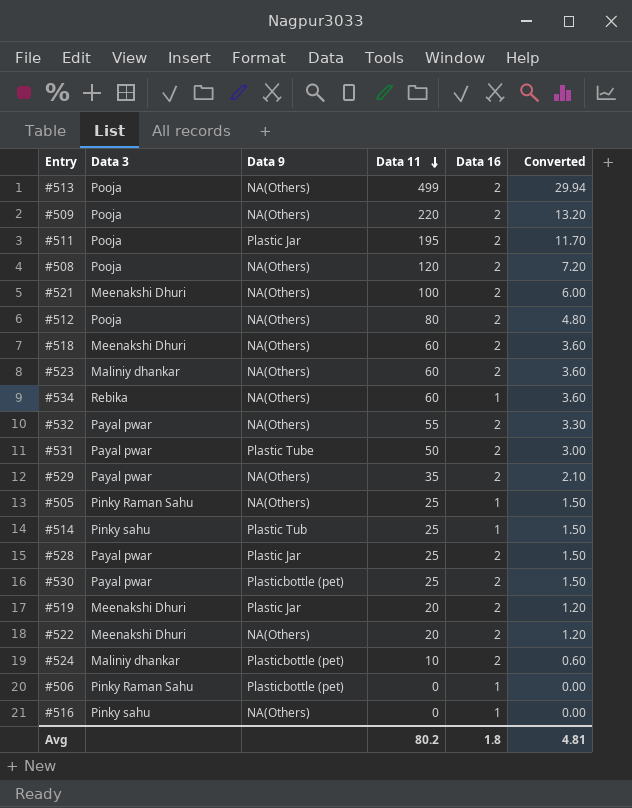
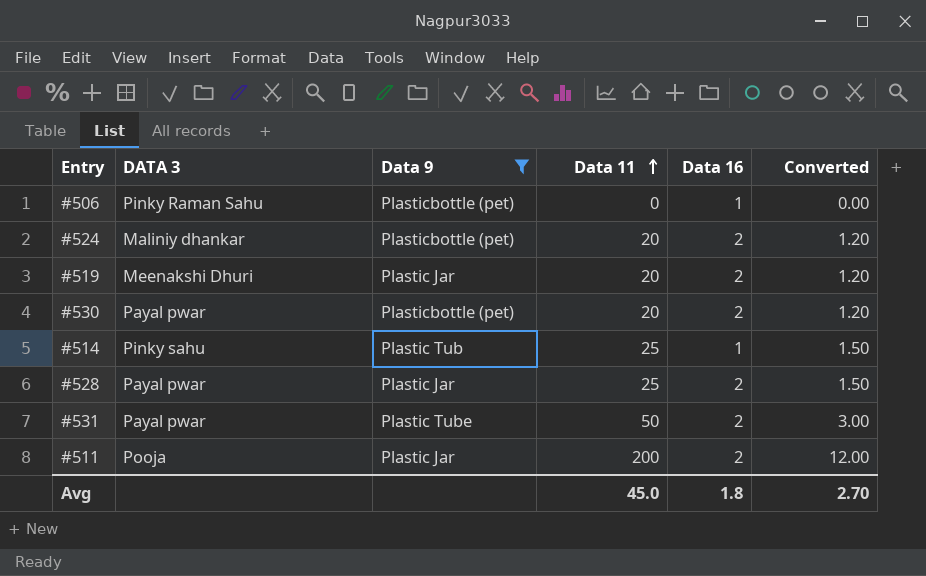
filter: none -> Data 9 != NA(Others)
row order: Data 11 descending -> Data 11 ascending
column name: Data 3 -> DATA 3
#524 | Data 11: 10 -> 20
#524 | Converted: 0.60 -> 1.20
#530 | Data 11: 25 -> 20
#530 | Converted: 1.50 -> 1.20
#511 | Data 11: 195 -> 200
#511 | Converted: 11.70 -> 12.00
Avg | Data 11: 80.2 -> 45.0
Avg | Converted: 4.81 -> 2.70

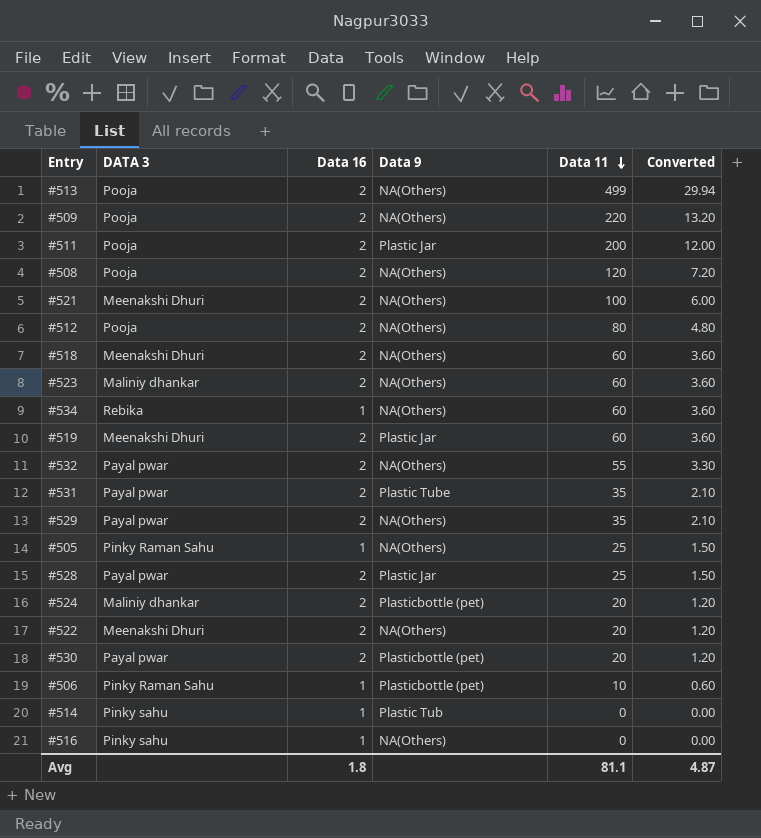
filter: Data 9 != NA(Others) -> none
row order: Data 11 ascending -> Data 11 descending
column Data 16 | position: 5 -> 3
#519 | Data 11: 20 -> 60
#519 | Converted: 1.20 -> 3.60
#531 | Data 11: 50 -> 35
#531 | Converted: 3.00 -> 2.10
#506 | Data 11: 0 -> 10
#506 | Converted: 0.00 -> 0.60
#514 | Data 11: 25 -> 0
#514 | Converted: 1.50 -> 0.00
Avg | Data 11: 45.0 -> 81.1
Avg | Converted: 2.70 -> 4.87

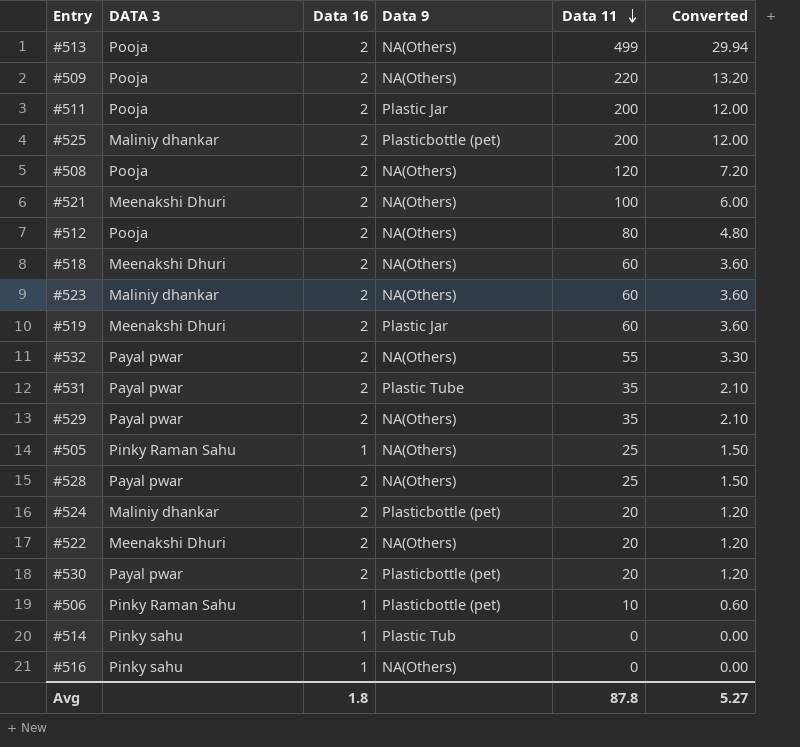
row #534: Rebika | 1 | NA(Others) | 60 | 3.60 -> none
row #525: none -> Maliniy dhankar | 2 | Plasticbottle (pet) | 200 | 12.00
#528 | Data 9: Plastic Jar -> NA(Others)
Avg | Data 11: 81.1 -> 87.8
Avg | Converted: 4.87 -> 5.27

